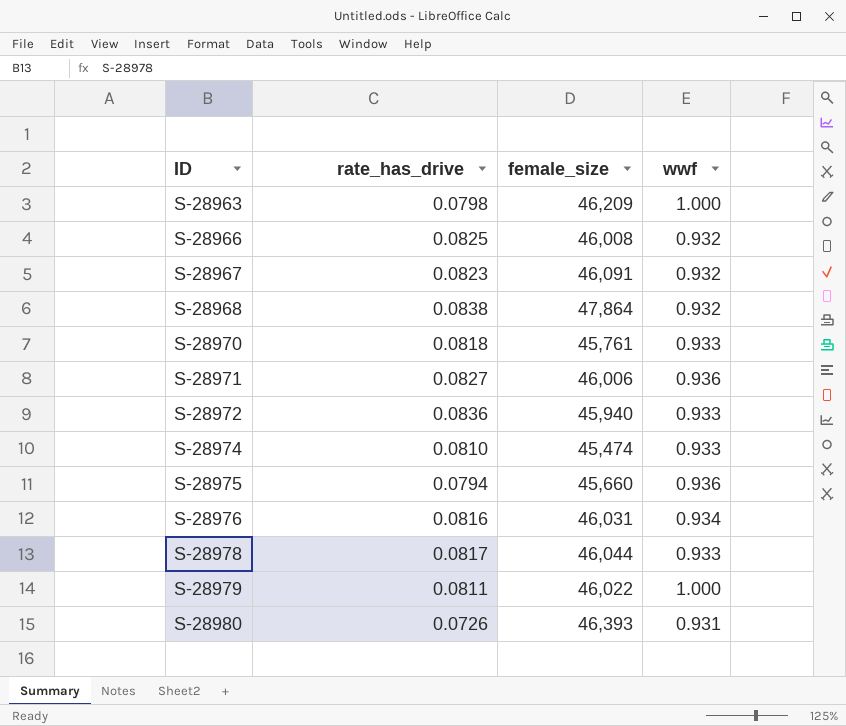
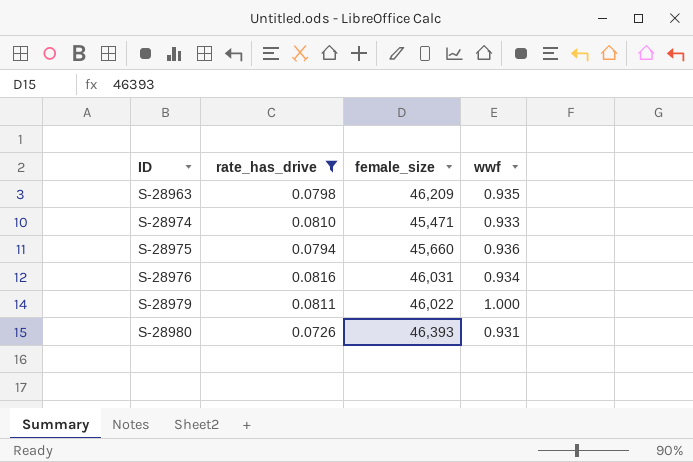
filter: none -> rate_has_drive <= 0.0816
S-28963 | wwf: 1.000 -> 0.935
S-28974 | female_size: 45,474 -> 45,471

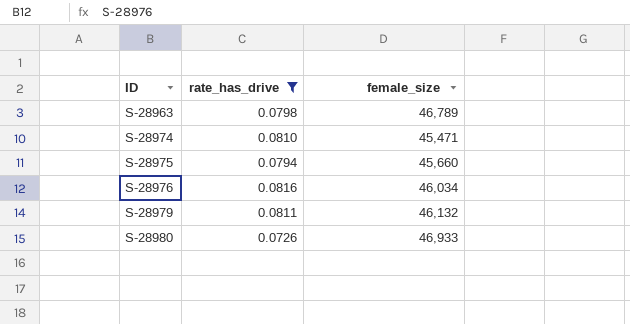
column wwf | position: 4 -> none
S-28963 | female_size: 46,209 -> 46,789
S-28976 | female_size: 46,031 -> 46,034
S-28979 | female_size: 46,022 -> 46,132
S-28980 | female_size: 46,393 -> 46,933

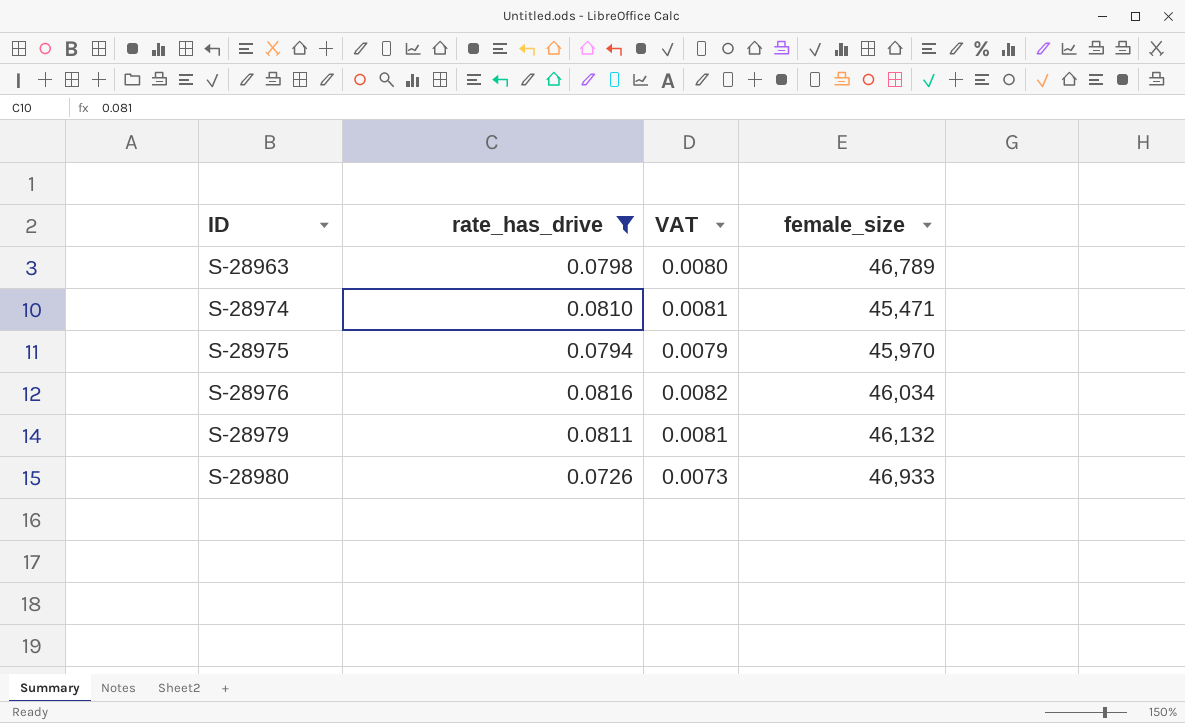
column VAT | formula: none -> [rate_has_drive] * 0.1
S-28975 | female_size: 45,660 -> 45,970

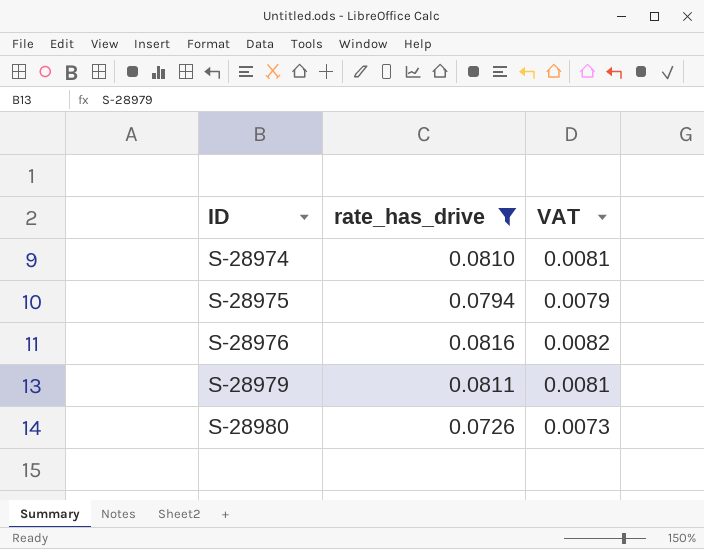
column female_size | position: 4 -> none
row S-28963: 0.0798 | 0.0080 | 46,789 -> none

